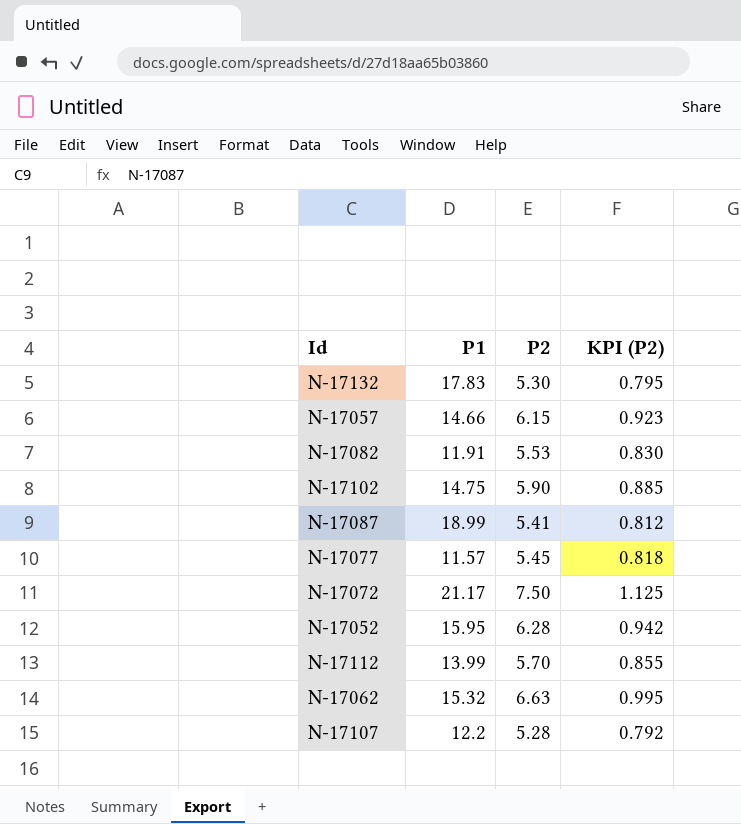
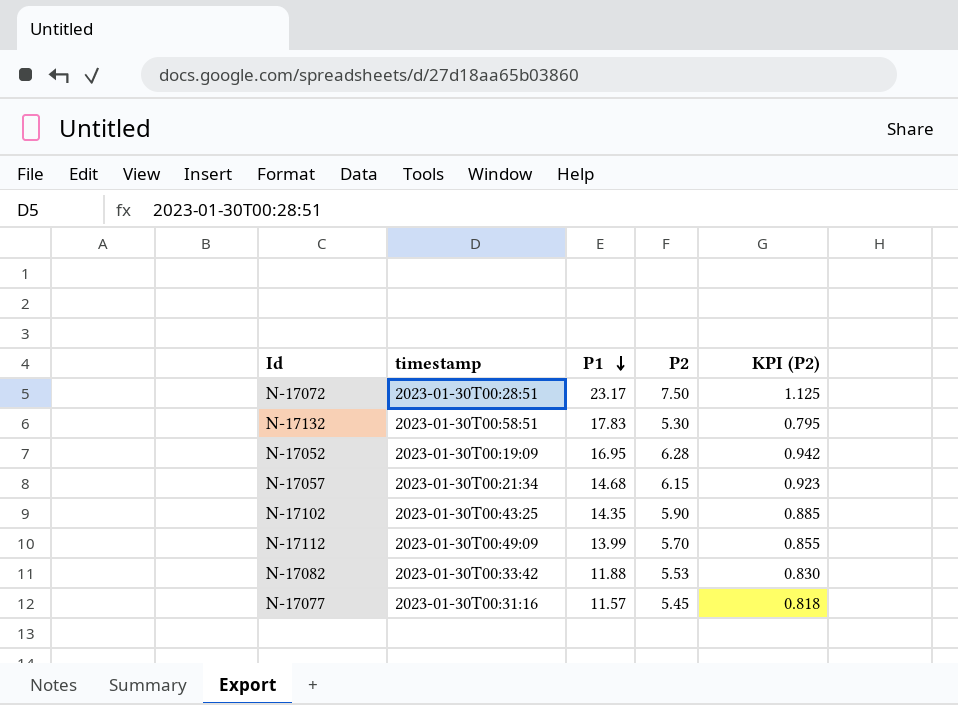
row order: none -> P1 descending
column timestamp | position: none -> 2
row N-17087: 18.99 | 5.41 | 0.812 -> none
row N-17062: 15.32 | 6.63 | 0.995 -> none
row N-17107: 12.2 | 5.28 | 0.792 -> none
N-17072 | P1: 21.17 -> 23.17
N-17052 | P1: 15.95 -> 16.95
N-17057 | P1: 14.66 -> 14.68
N-17102 | P1: 14.75 -> 14.35
N-17082 | P1: 11.91 -> 11.88

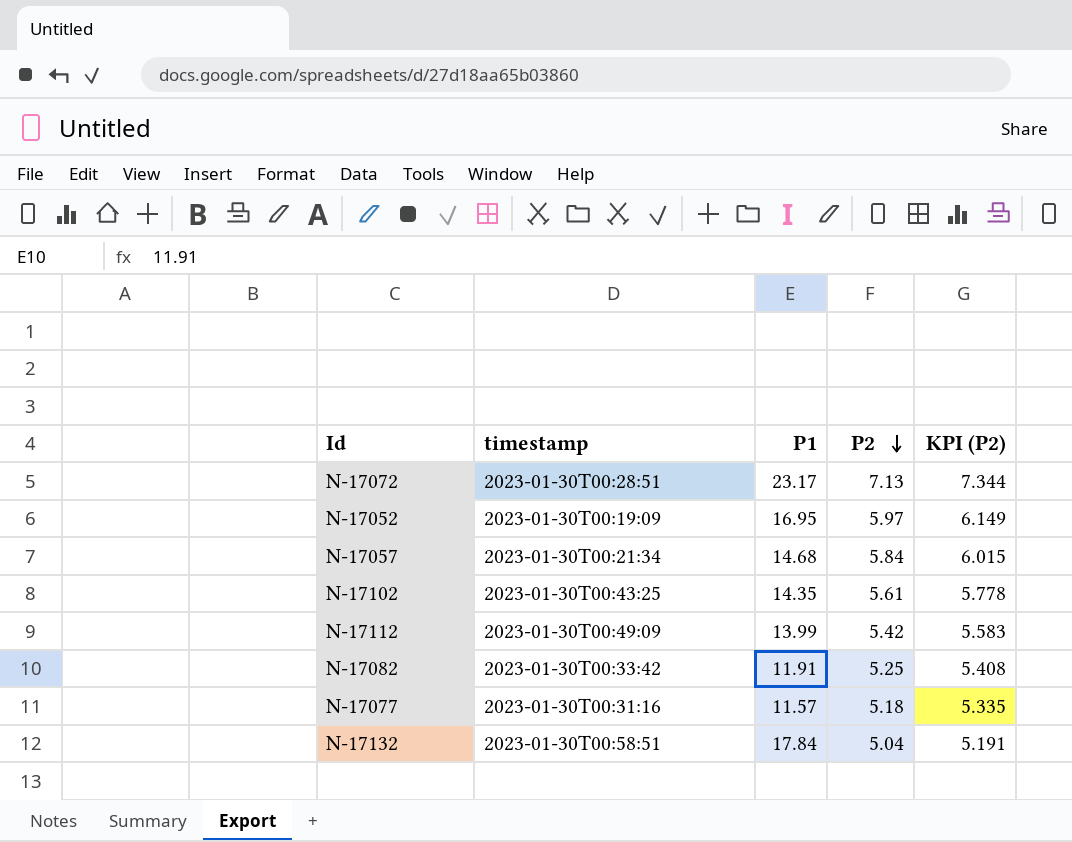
row order: P1 descending -> P2 descending
column KPI (P2) | formula: [P2] * 0.15 -> [P2] * 1.03
N-17072 | P2: 7.50 -> 7.13
N-17052 | P2: 6.28 -> 5.97
N-17057 | P2: 6.15 -> 5.84
N-17102 | P2: 5.90 -> 5.61
N-17112 | P2: 5.70 -> 5.42
N-17082 | P1: 11.88 -> 11.91
N-17082 | P2: 5.53 -> 5.25
N-17077 | P2: 5.45 -> 5.18
N-17132 | P1: 17.83 -> 17.84
N-17132 | P2: 5.30 -> 5.04

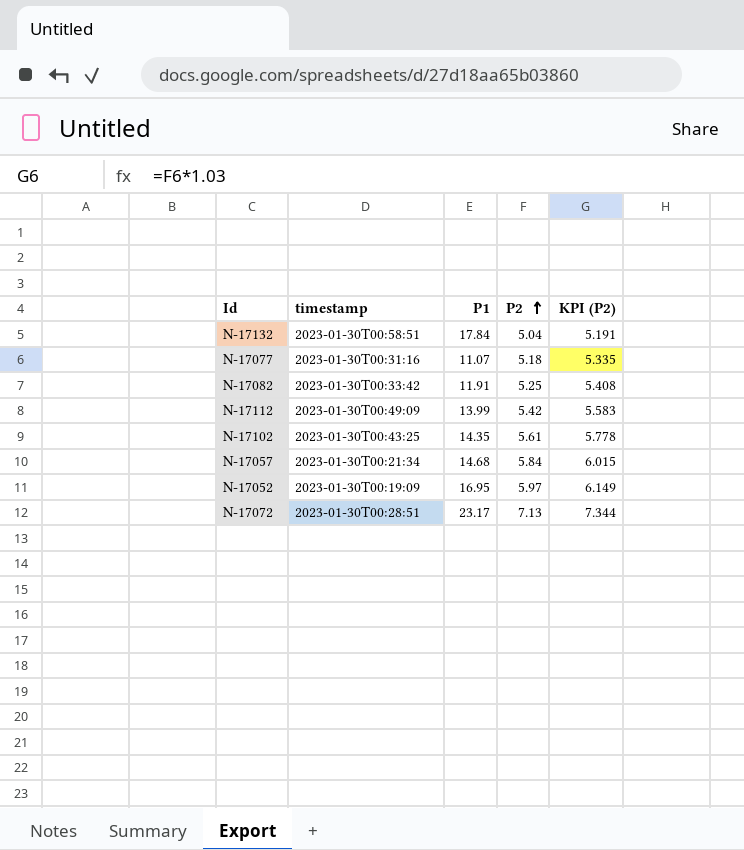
row order: P2 descending -> P2 ascending
N-17077 | P1: 11.57 -> 11.07

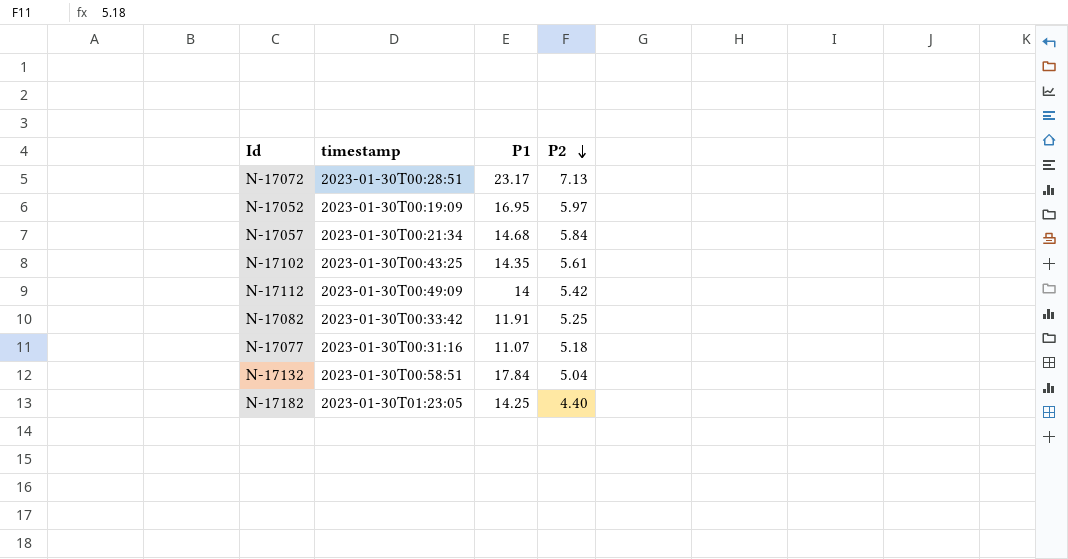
row order: P2 ascending -> P2 descending
column KPI (P2) | formula: [P2] * 1.03 -> none
N-17112 | P1: 13.99 -> 14
row N-17182: none -> 2023-01-30T01:23:05 | 14.25 | 4.40

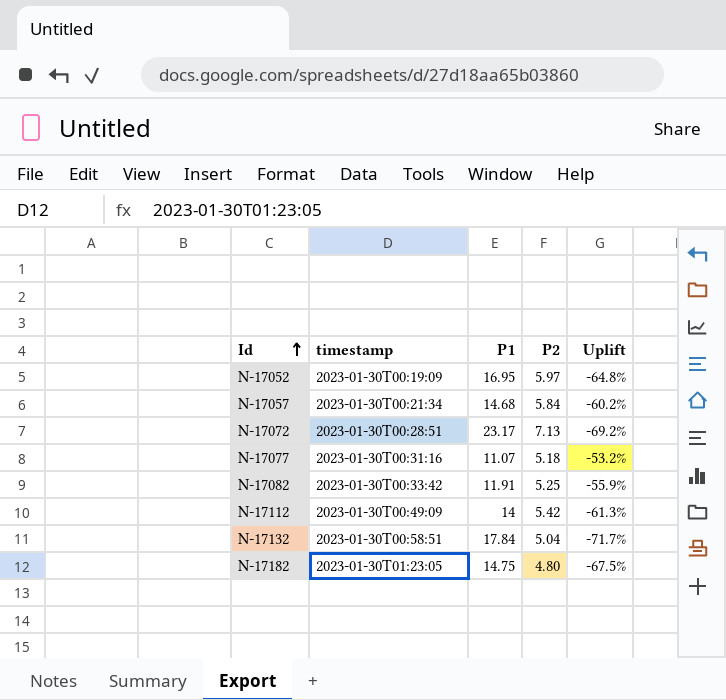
row order: P2 descending -> Id ascending
column Uplift | formula: none -> ([P2] - [P1]) / [P1]
row N-17102: 2023-01-30T00:43:25 | 14.35 | 5.61 -> none
N-17182 | P1: 14.25 -> 14.75
N-17182 | P2: 4.40 -> 4.80

